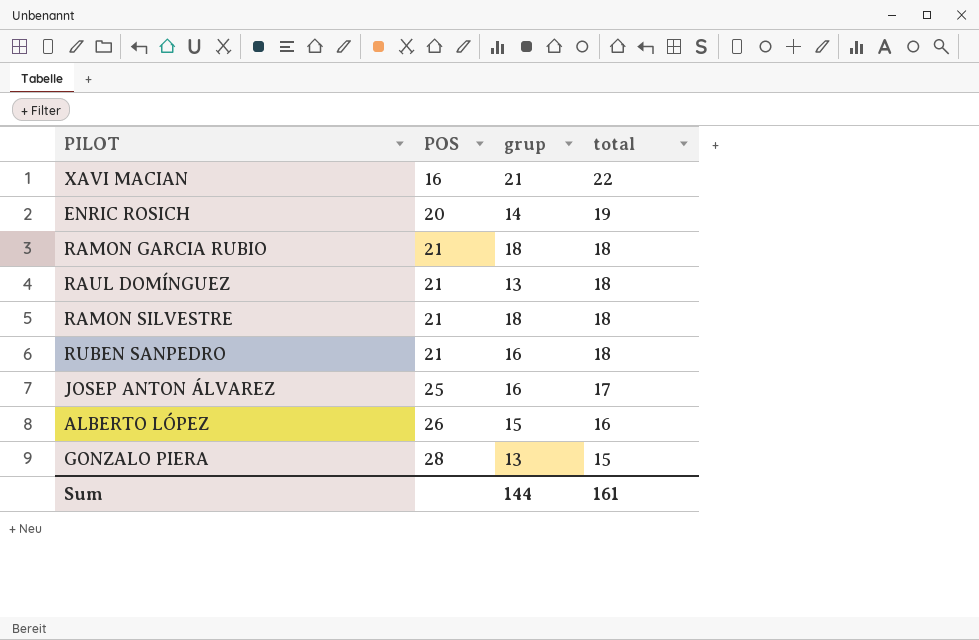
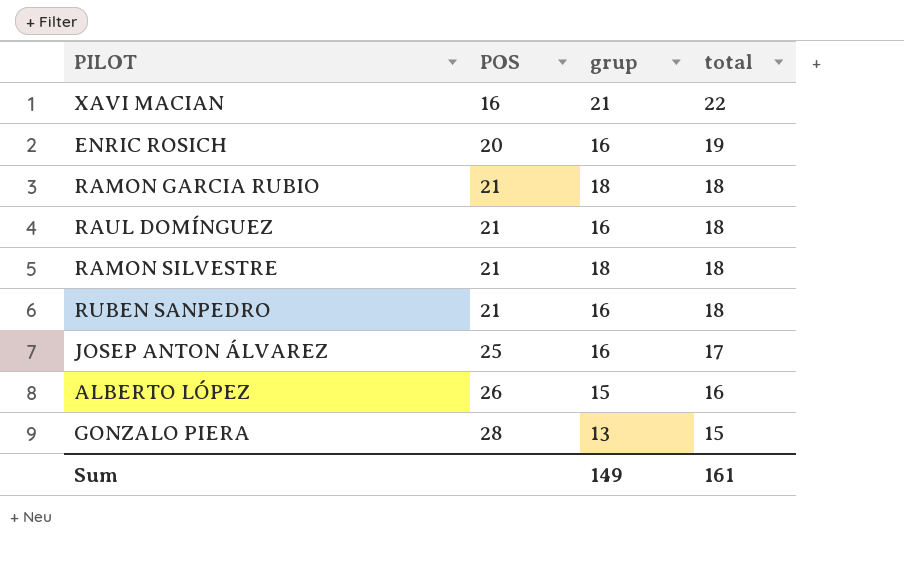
ENRIC ROSICH | grup: 14 -> 16
RAUL DOMÍNGUEZ | grup: 13 -> 16
Sum | grup: 144 -> 149

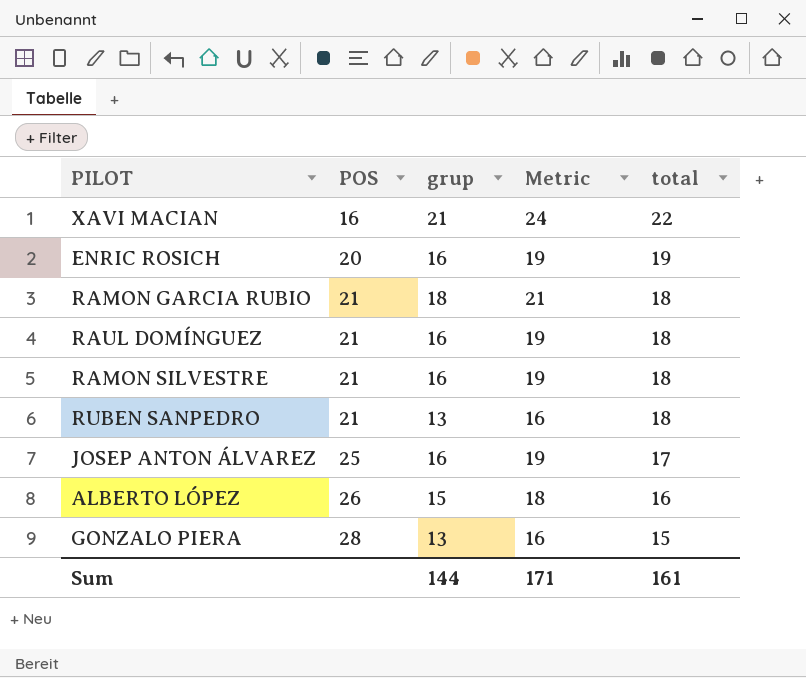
column Metric | formula: none -> [grup] + 3
RAMON SILVESTRE | grup: 18 -> 16
RUBEN SANPEDRO | grup: 16 -> 13
Sum | grup: 149 -> 144

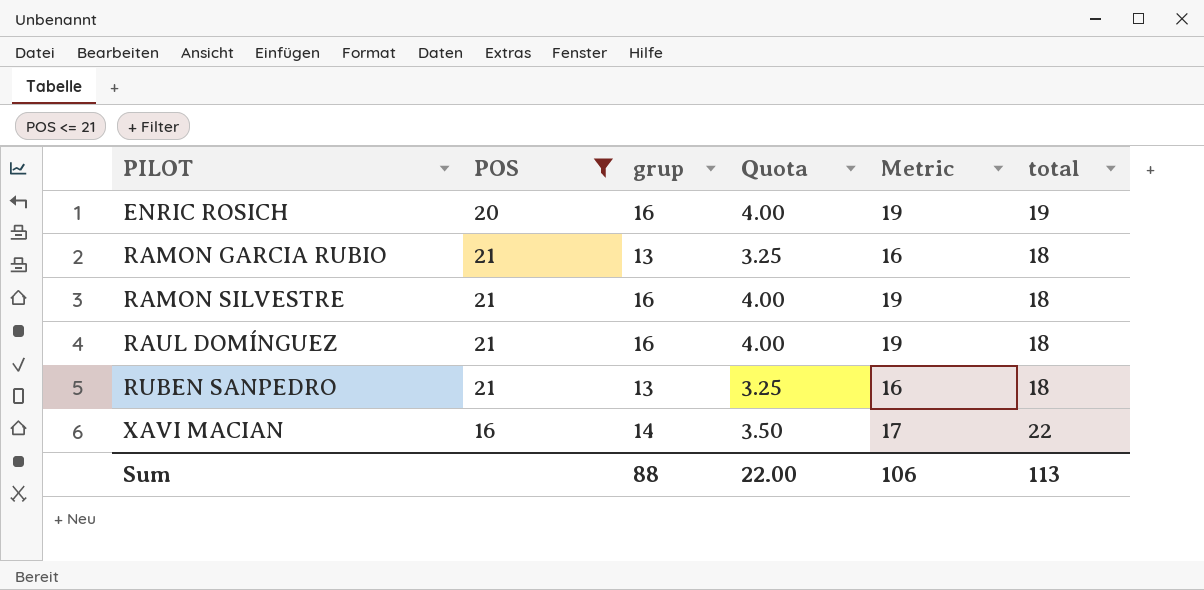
filter: none -> POS <= 21
row order: POS ascending -> PILOT ascending
column Quota | formula: none -> [grup] * 0.25
RAMON GARCIA RUBIO | grup: 18 -> 13
RAMON GARCIA RUBIO | Metric: 21 -> 16
XAVI MACIAN | grup: 21 -> 14
XAVI MACIAN | Metric: 24 -> 17
Sum | grup: 144 -> 88
Sum | Metric: 171 -> 106
Sum | total: 161 -> 113

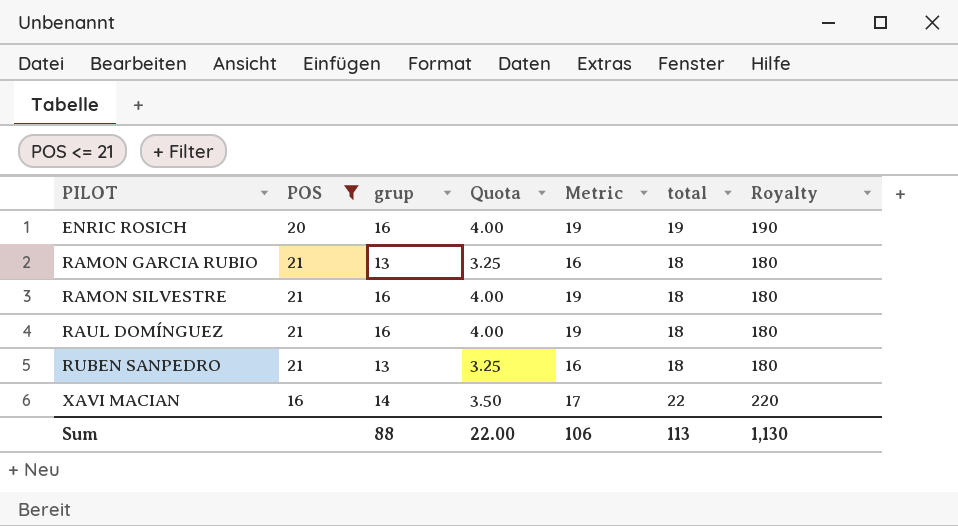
column Royalty | formula: none -> [total] * 10

